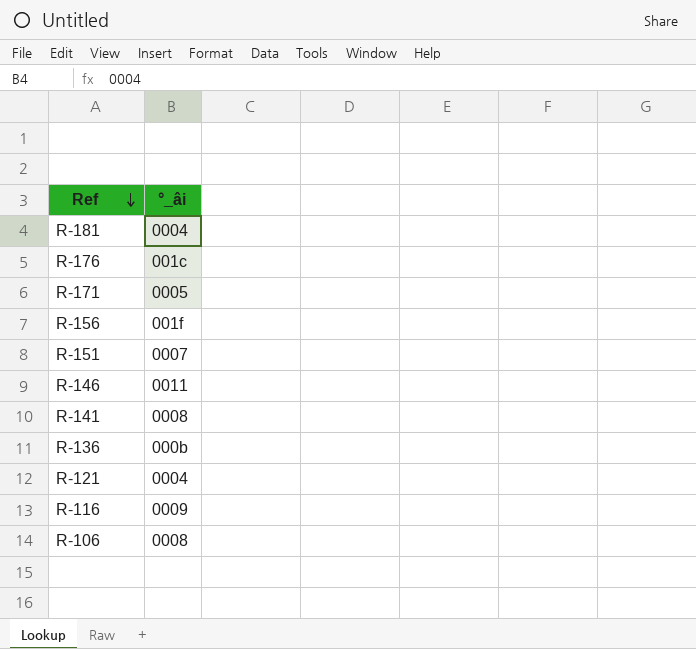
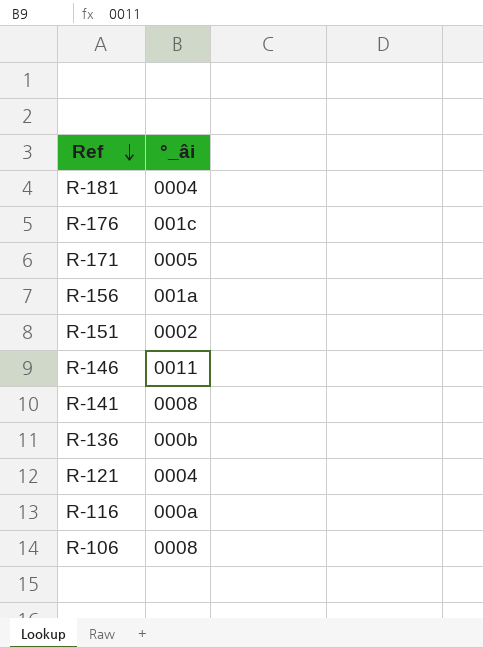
R-156 | °_âi: 001f -> 001a
R-151 | °_âi: 0007 -> 0002
R-116 | °_âi: 0009 -> 000a

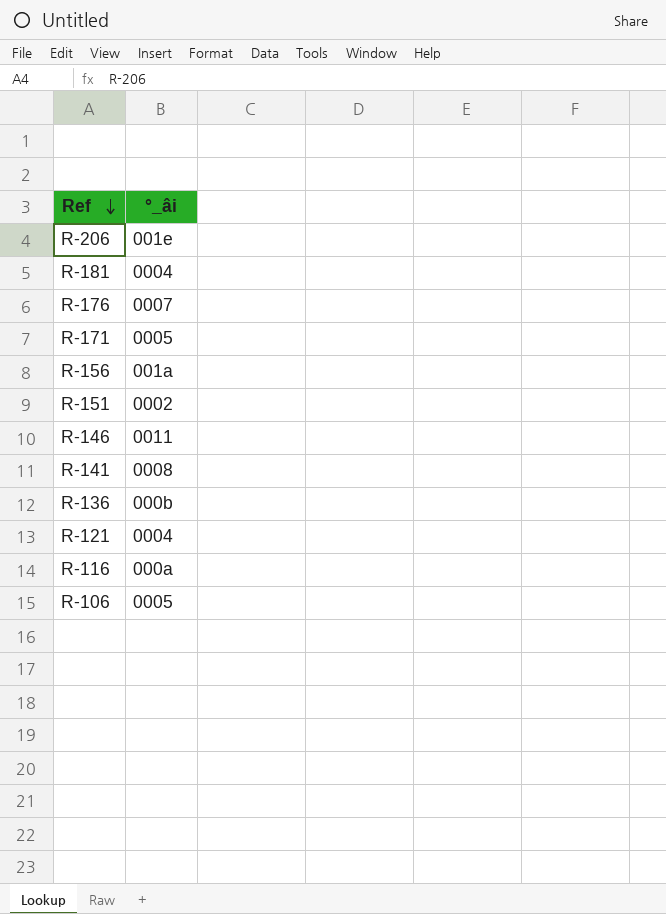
row R-206: none -> 001e
R-176 | °_âi: 001c -> 0007
R-106 | °_âi: 0008 -> 0005

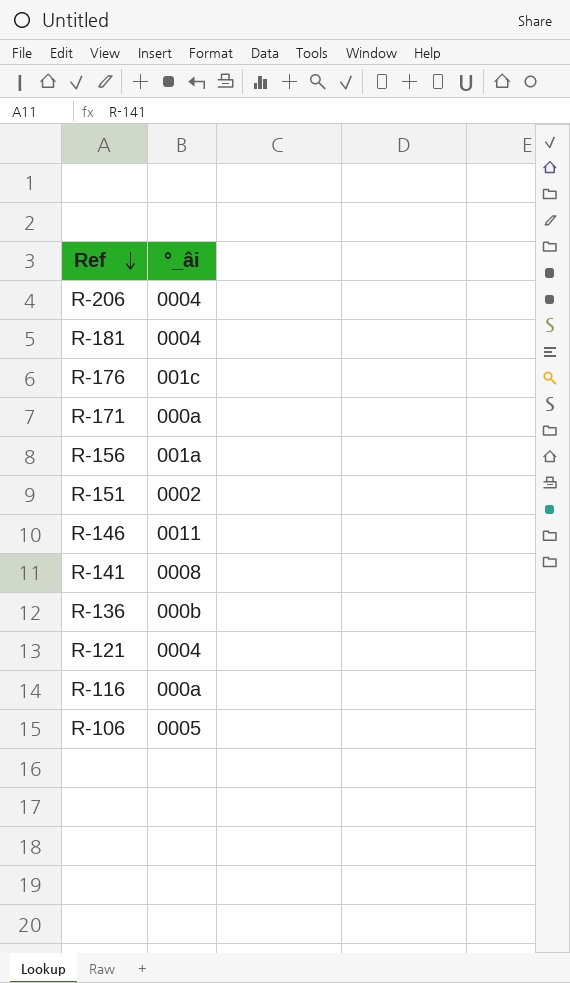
R-206 | °_âi: 001e -> 0004
R-176 | °_âi: 0007 -> 001c
R-171 | °_âi: 0005 -> 000a

